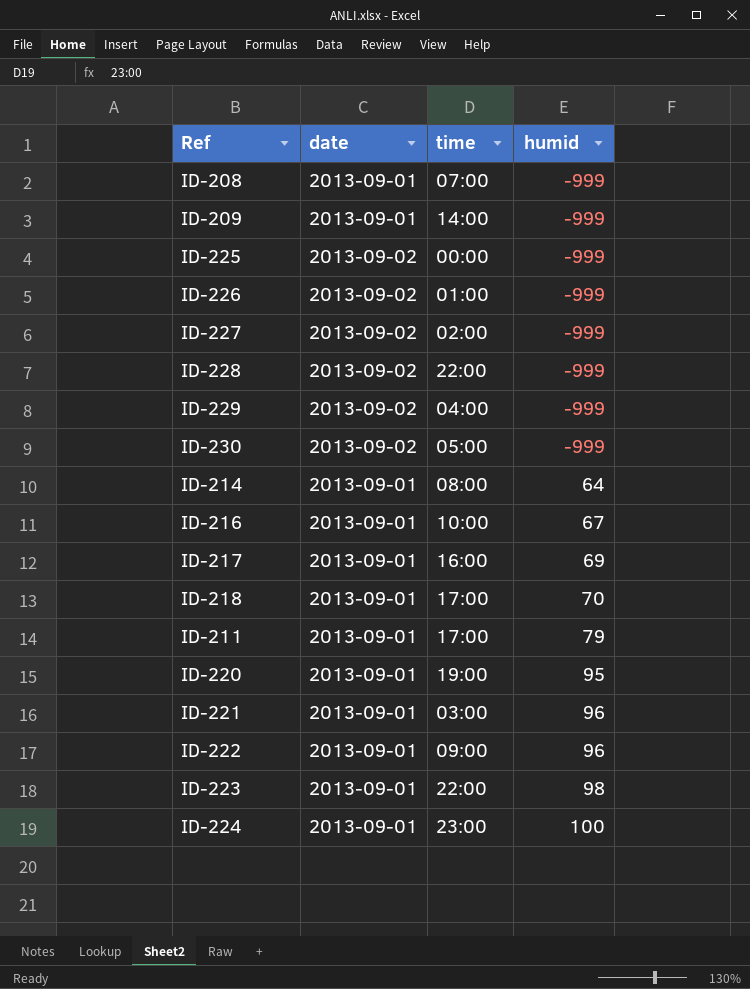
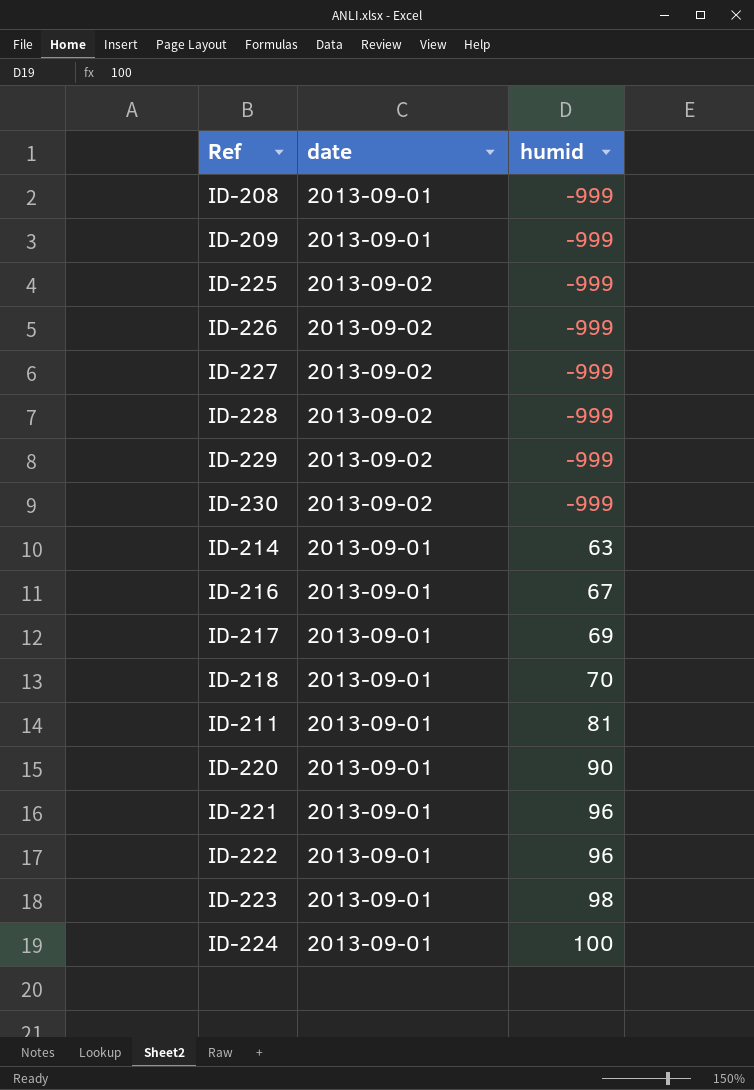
column time | position: 3 -> none
ID-214 | humid: 64 -> 63
ID-211 | humid: 79 -> 81
ID-220 | humid: 95 -> 90

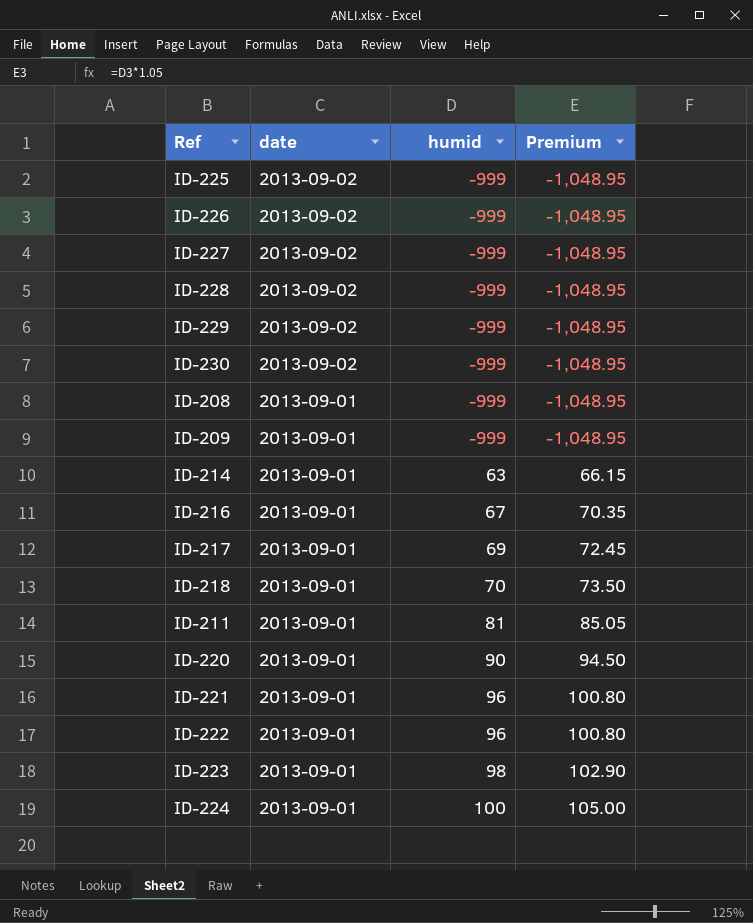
row order: humid ascending -> date descending
column Premium | formula: none -> [humid] * 1.05

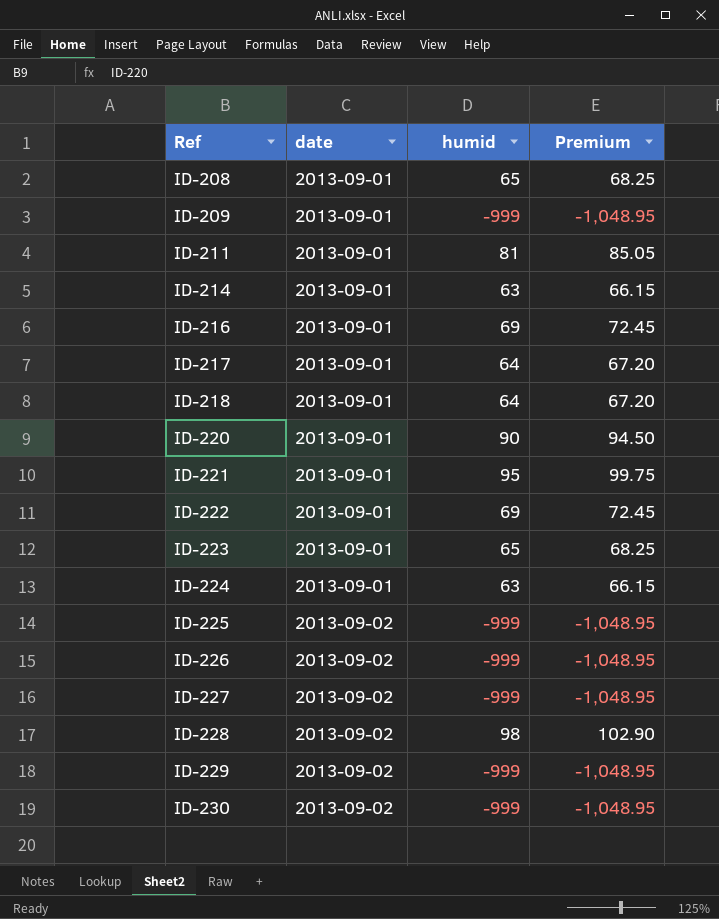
row order: date descending -> Ref ascending
ID-208 | humid: -999 -> 65
ID-208 | Premium: -1,048.95 -> 68.25
ID-216 | humid: 67 -> 69
ID-216 | Premium: 70.35 -> 72.45
ID-217 | humid: 69 -> 64
ID-217 | Premium: 72.45 -> 67.20
ID-218 | humid: 70 -> 64
ID-218 | Premium: 73.50 -> 67.20
ID-221 | humid: 96 -> 95
ID-221 | Premium: 100.80 -> 99.75
ID-222 | humid: 96 -> 69
ID-222 | Premium: 100.80 -> 72.45
ID-223 | humid: 98 -> 65
ID-223 | Premium: 102.90 -> 68.25
ID-224 | humid: 100 -> 63
ID-224 | Premium: 105.00 -> 66.15
ID-228 | humid: -999 -> 98
ID-228 | Premium: -1,048.95 -> 102.90

